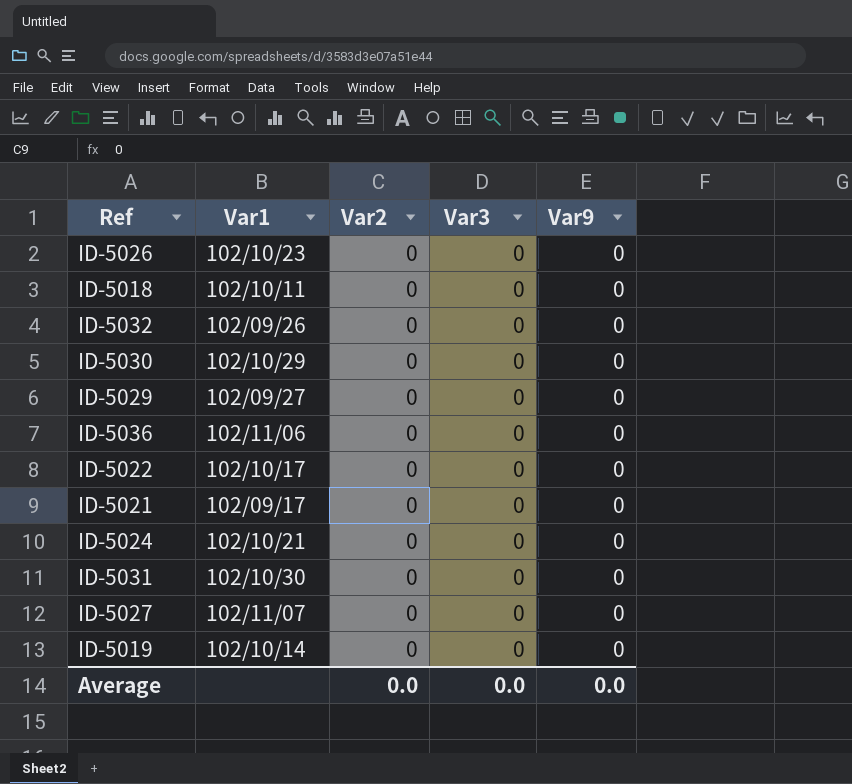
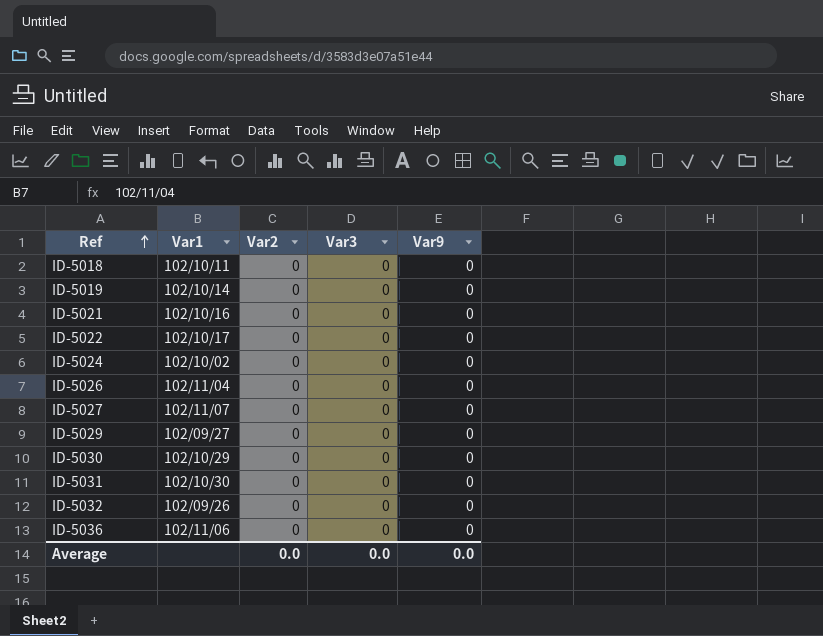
row order: none -> Ref ascending
ID-5021 | Var1: 102/09/17 -> 102/10/16
ID-5024 | Var1: 102/10/21 -> 102/10/02
ID-5026 | Var1: 102/10/23 -> 102/11/04

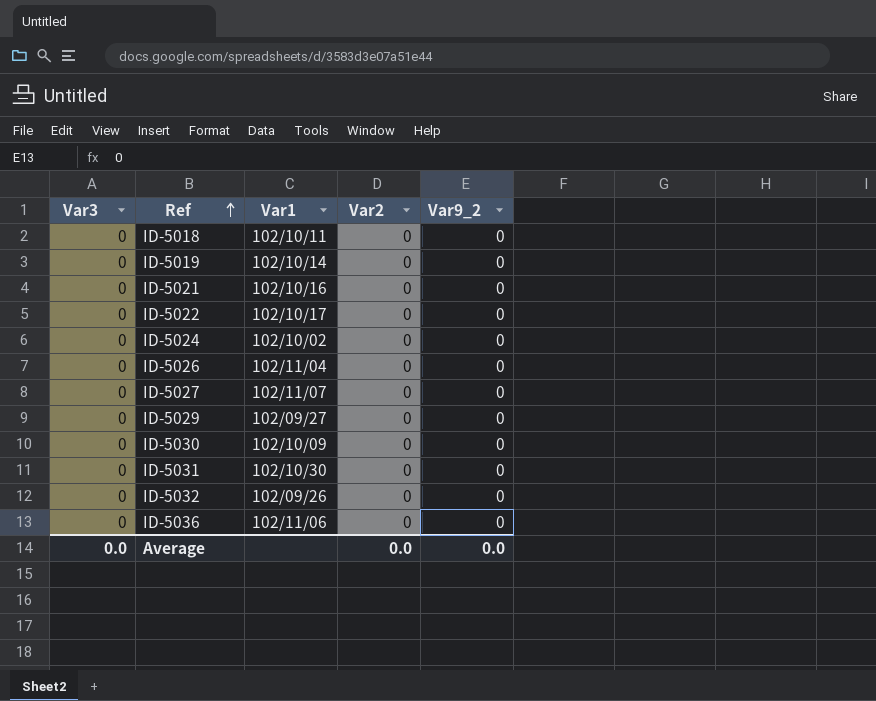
column Var3 | position: 4 -> 1
column name: Var9 -> Var9_2
ID-5030 | Var1: 102/10/29 -> 102/10/09

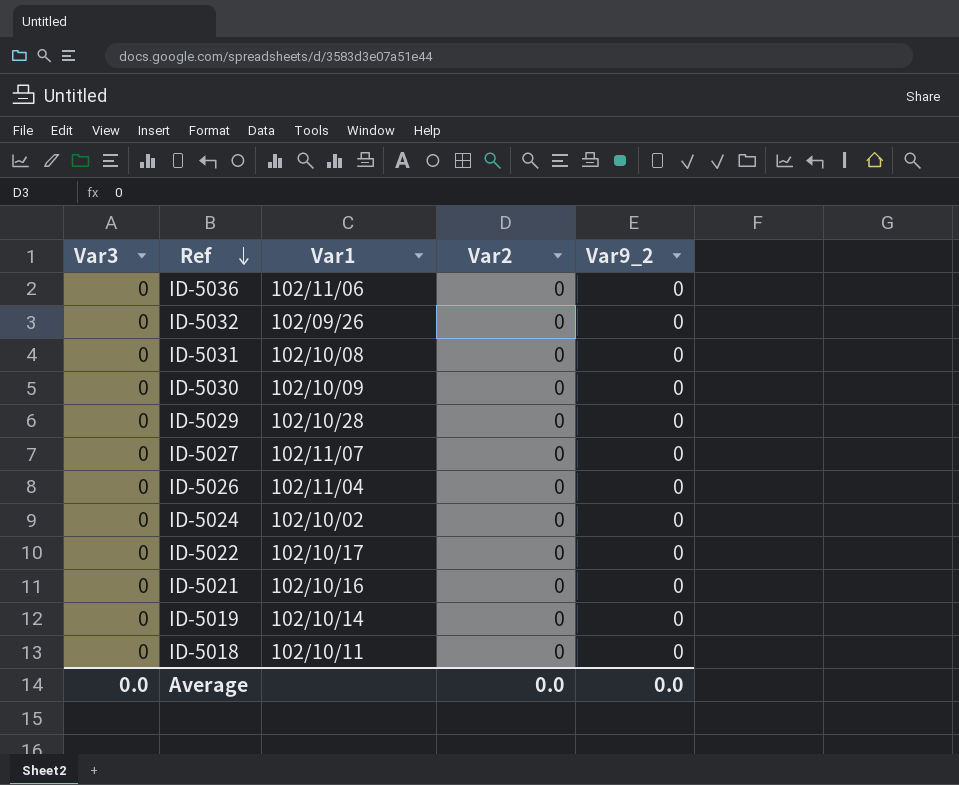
row order: Ref ascending -> Ref descending
ID-5031 | Var1: 102/10/30 -> 102/10/08
ID-5029 | Var1: 102/09/27 -> 102/10/28

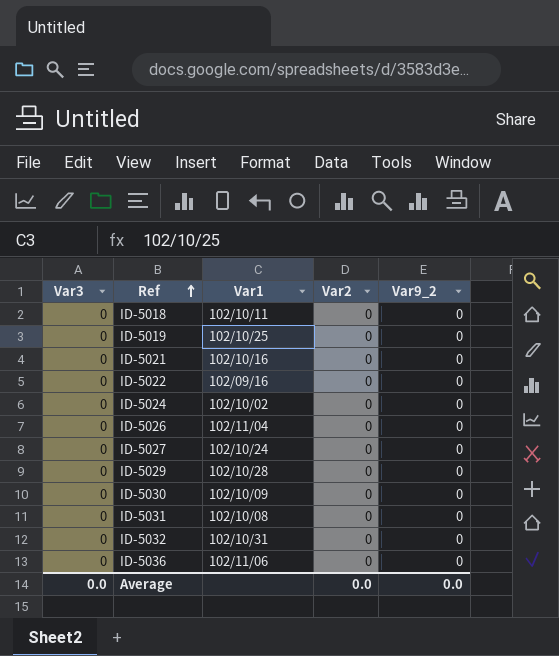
row order: Ref descending -> Ref ascending
ID-5019 | Var1: 102/10/14 -> 102/10/25
ID-5022 | Var1: 102/10/17 -> 102/09/16
ID-5027 | Var1: 102/11/07 -> 102/10/24
ID-5032 | Var1: 102/09/26 -> 102/10/31

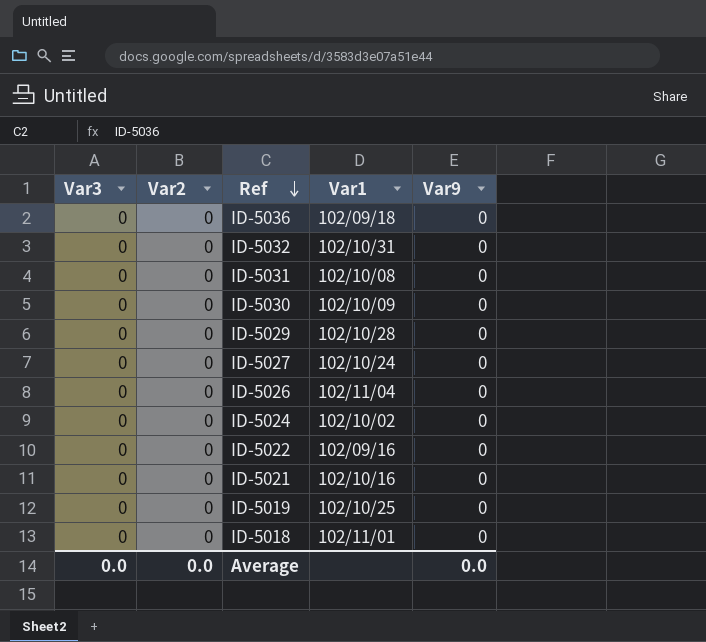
row order: Ref ascending -> Ref descending
column Var2 | position: 4 -> 2
column name: Var9_2 -> Var9
ID-5036 | Var1: 102/11/06 -> 102/09/18
ID-5018 | Var1: 102/10/11 -> 102/11/01

